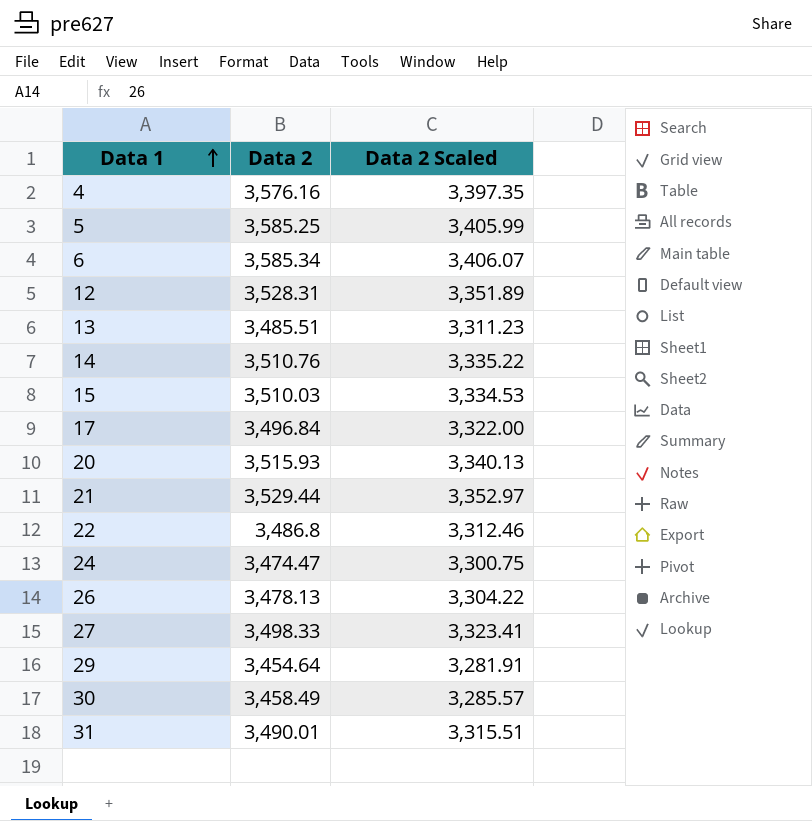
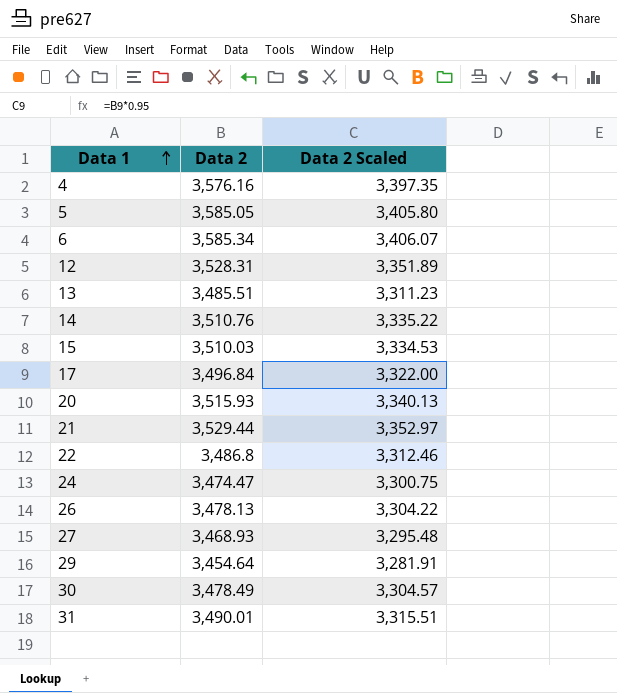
5 | Data 2: 3,585.25 -> 3,585.05
5 | Data 2 Scaled: 3,405.99 -> 3,405.80
27 | Data 2: 3,498.33 -> 3,468.93
27 | Data 2 Scaled: 3,323.41 -> 3,295.48
30 | Data 2: 3,458.49 -> 3,478.49
30 | Data 2 Scaled: 3,285.57 -> 3,304.57

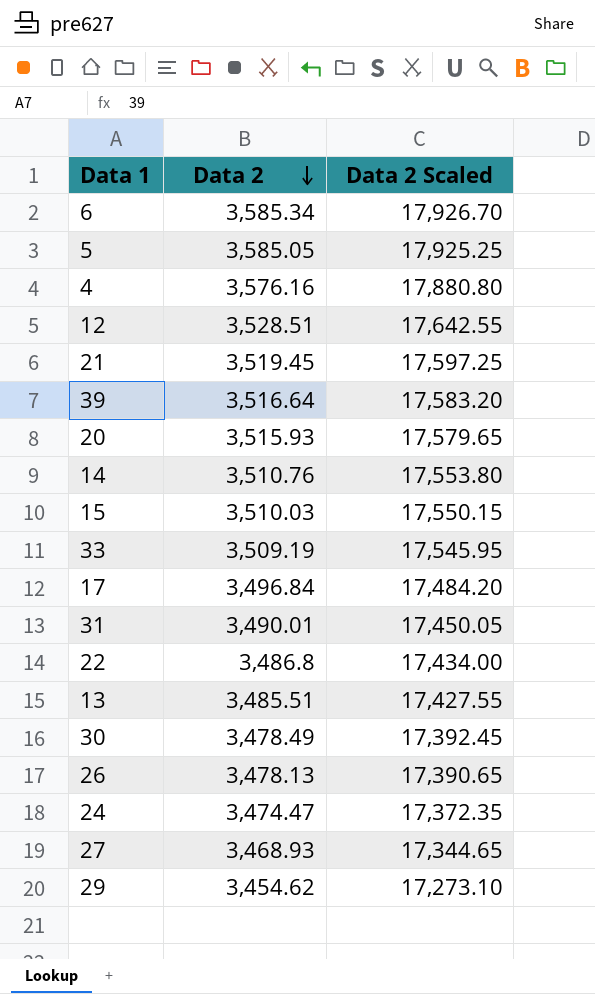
row order: Data 1 ascending -> Data 2 descending
column Data 2 Scaled | formula: [Data 2] * 0.95 -> [Data 2] * 5
12 | Data 2: 3,528.31 -> 3,528.51
21 | Data 2: 3,529.44 -> 3,519.45
row 39: none -> 3,516.64 | 17,583.20
row 33: none -> 3,509.19 | 17,545.95
29 | Data 2: 3,454.64 -> 3,454.62

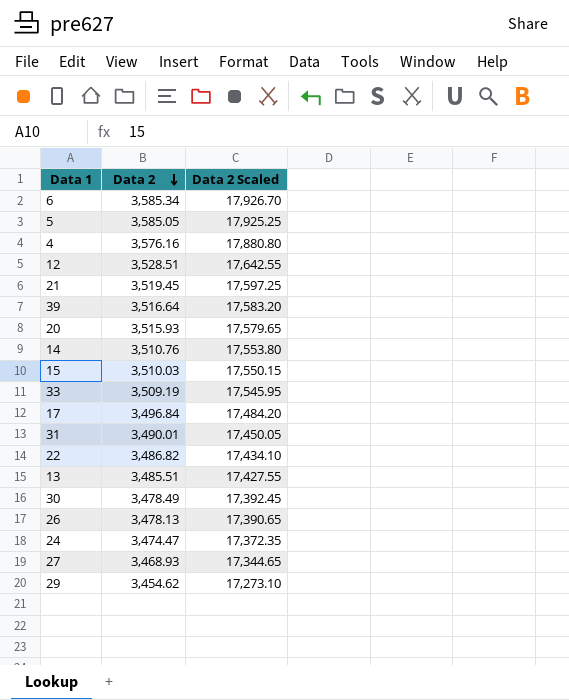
22 | Data 2: 3,486.8 -> 3,486.82
22 | Data 2 Scaled: 17,434.00 -> 17,434.10

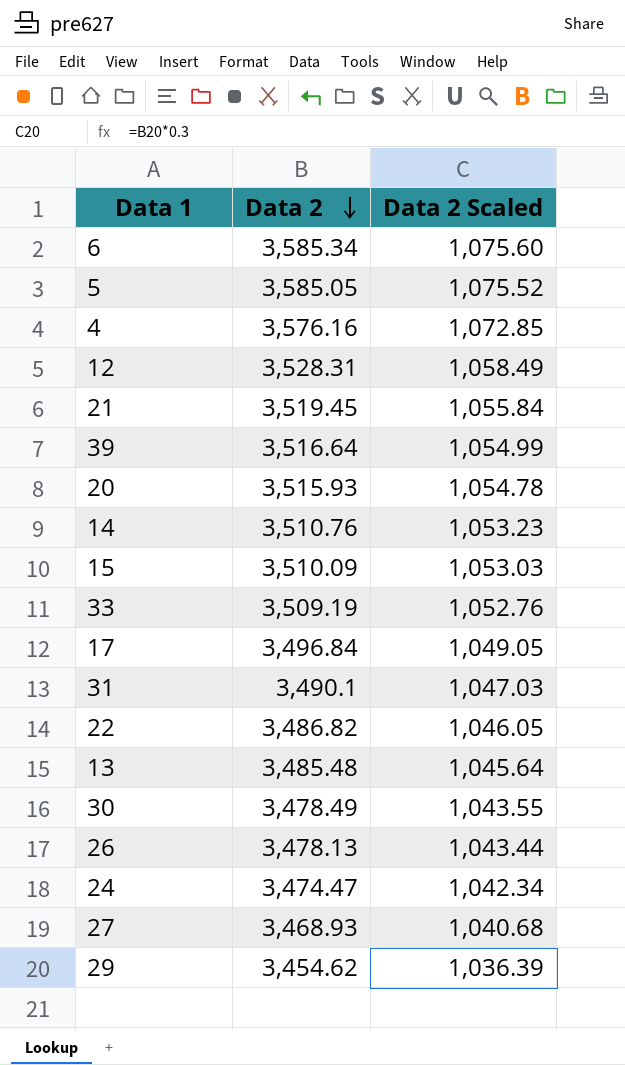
column Data 2 Scaled | formula: [Data 2] * 5 -> [Data 2] * 0.3
12 | Data 2: 3,528.51 -> 3,528.31
15 | Data 2: 3,510.03 -> 3,510.09
31 | Data 2: 3,490.01 -> 3,490.1
13 | Data 2: 3,485.51 -> 3,485.48

